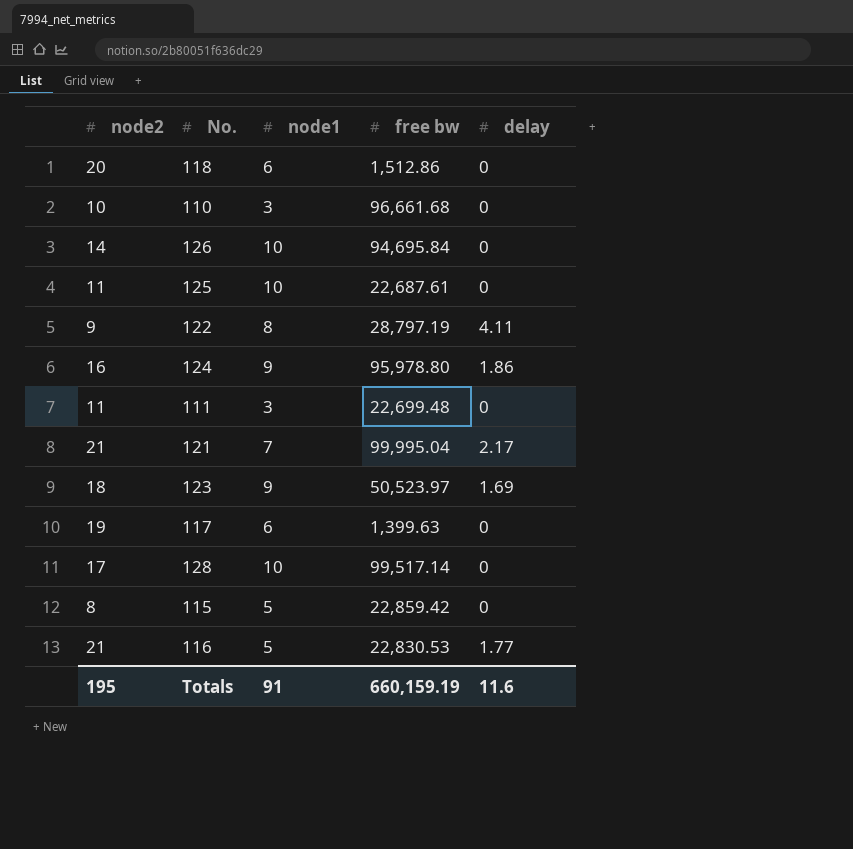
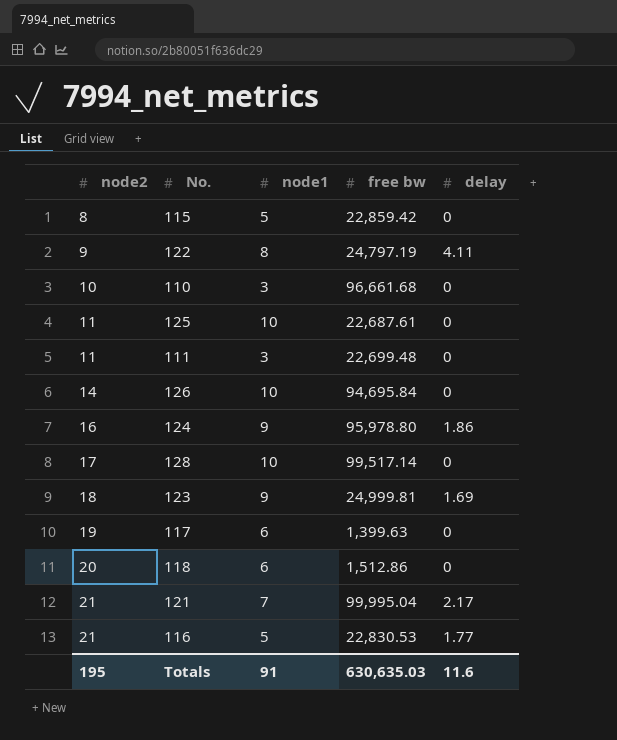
row order: none -> node2 ascending
122 | free bw: 28,797.19 -> 24,797.19
123 | free bw: 50,523.97 -> 24,999.81
Totals | free bw: 660,159.19 -> 630,635.03

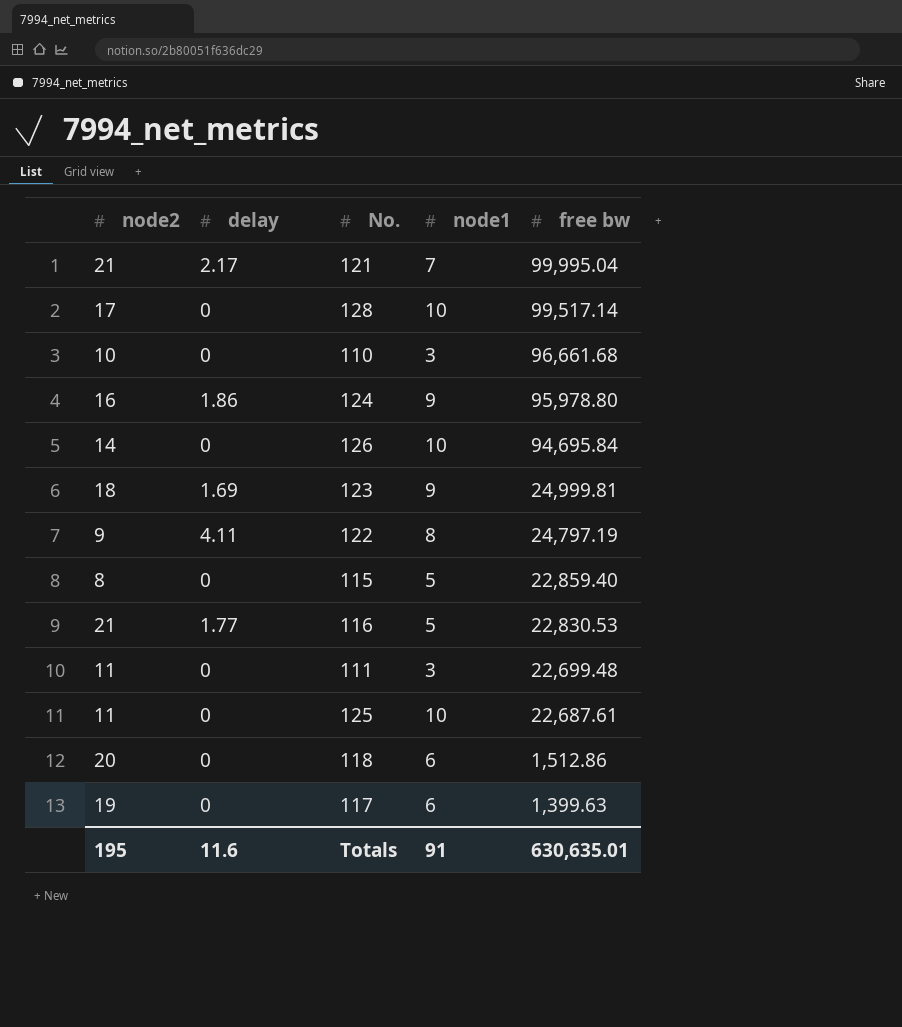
row order: node2 ascending -> free bw descending
column delay | position: 5 -> 2
115 | free bw: 22,859.42 -> 22,859.40
Totals | free bw: 630,635.03 -> 630,635.01

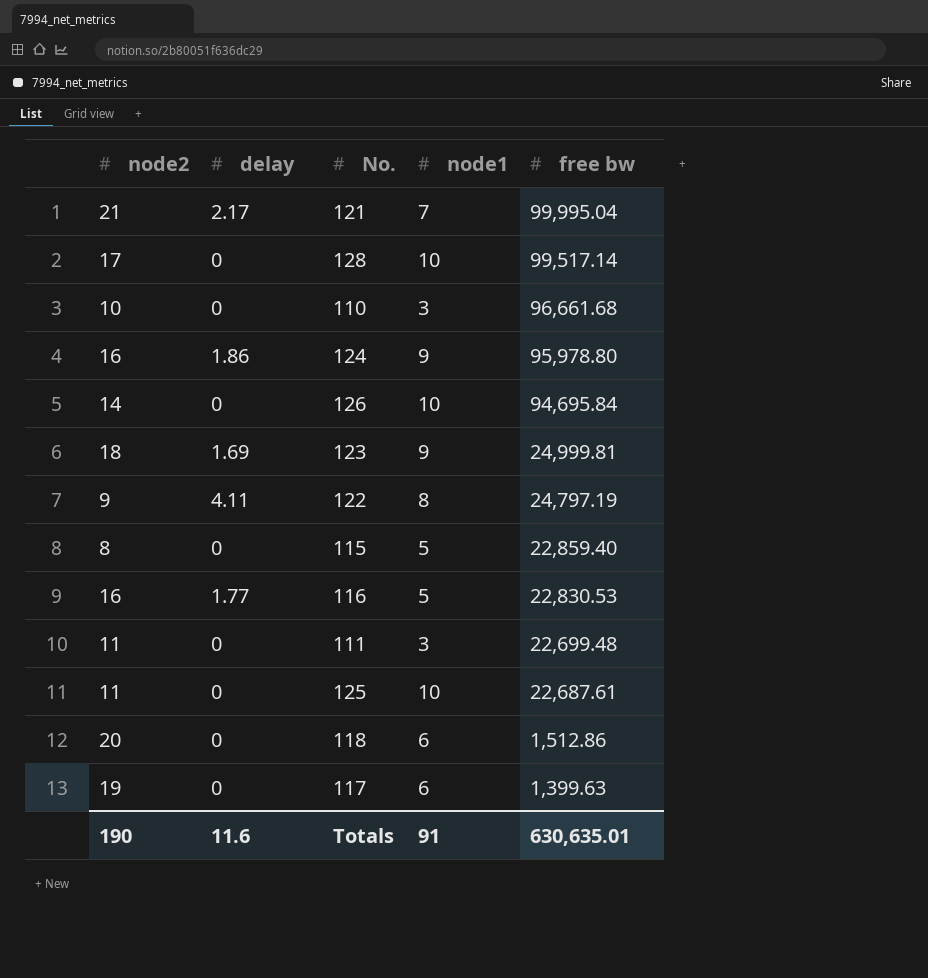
116 | node2: 21 -> 16
Totals | node2: 195 -> 190

